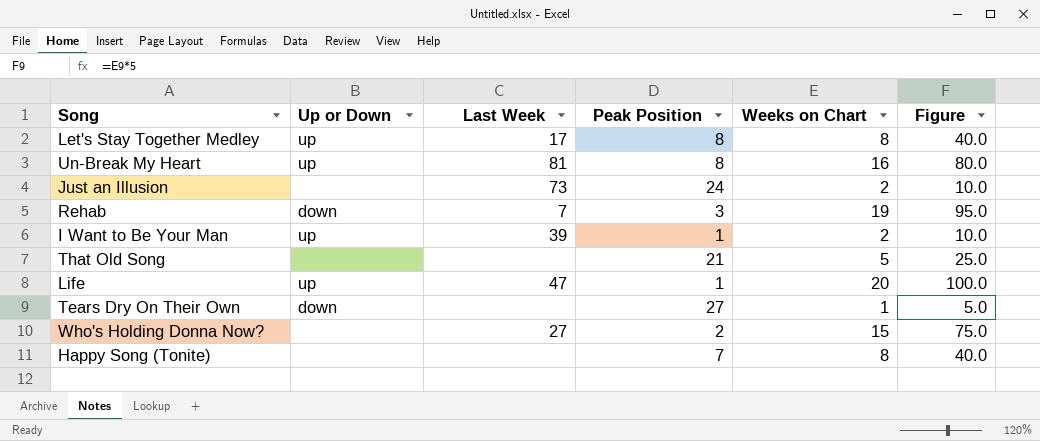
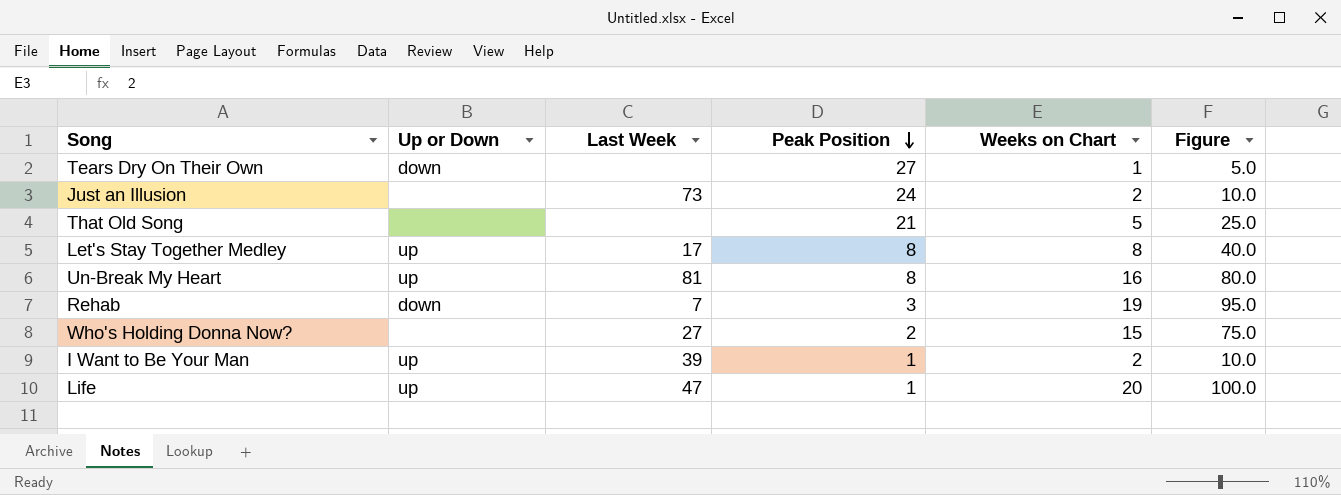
row order: none -> Peak Position descending
row Happy Song (Tonite): none | none | 7 | 8 | 40.0 -> none

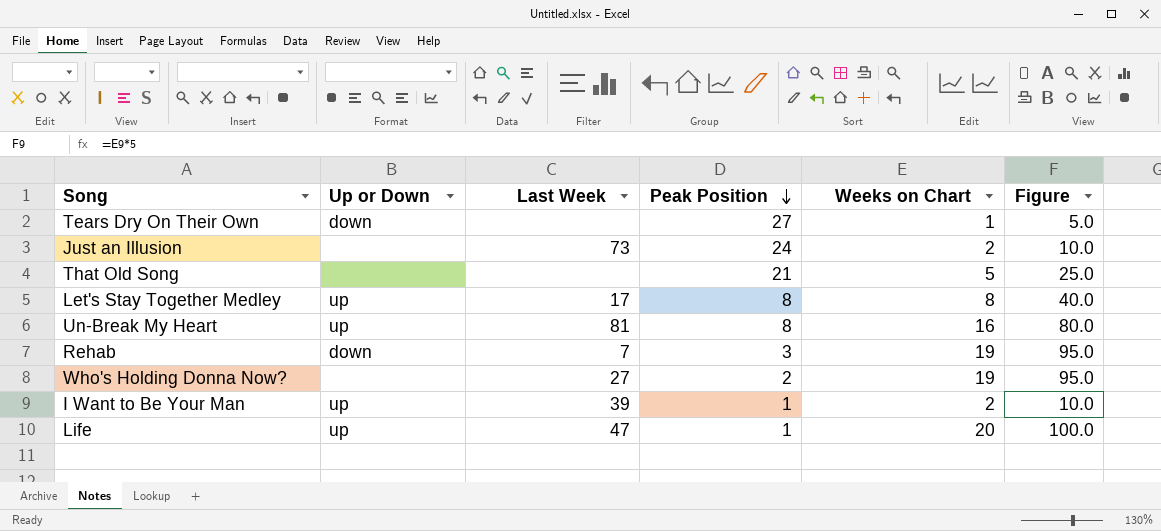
Who's Holding Donna Now? | Weeks on Chart: 15 -> 19
Who's Holding Donna Now? | Figure: 75.0 -> 95.0

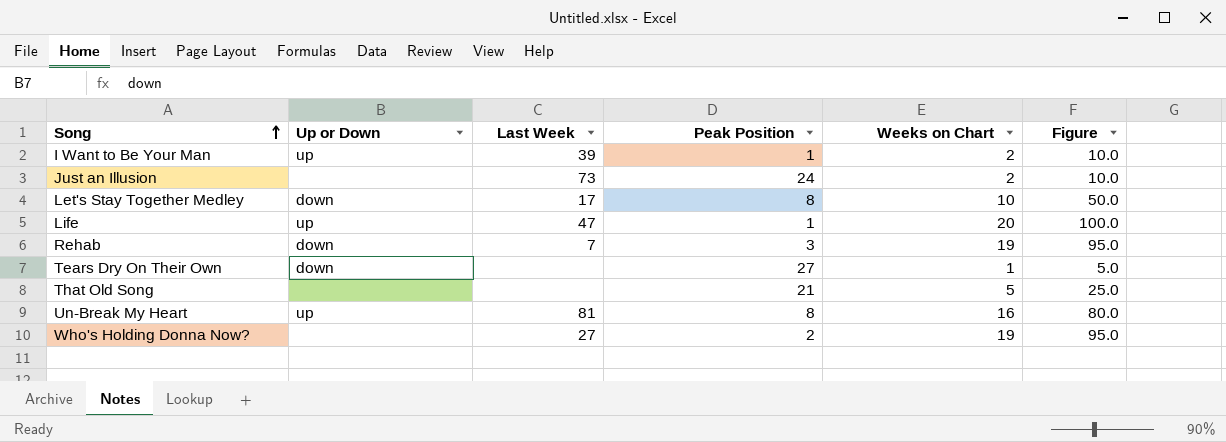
row order: Peak Position descending -> Song ascending
Let's Stay Together Medley | Up or Down: up -> down
Let's Stay Together Medley | Weeks on Chart: 8 -> 10
Let's Stay Together Medley | Figure: 40.0 -> 50.0

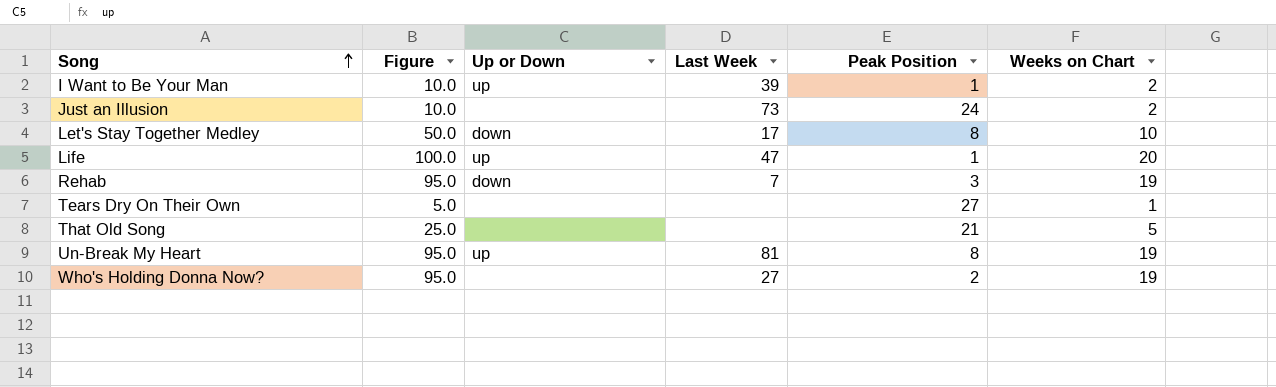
column Figure | position: 6 -> 2
Tears Dry On Their Own | Up or Down: down -> none
Un-Break My Heart | Figure: 80.0 -> 95.0
Un-Break My Heart | Weeks on Chart: 16 -> 19

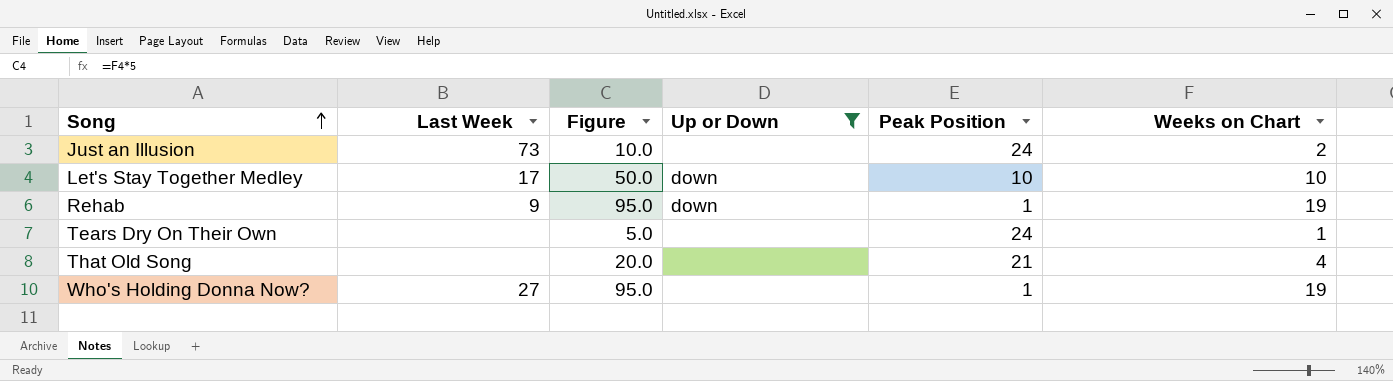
filter: none -> Up or Down != up
column Last Week | position: 4 -> 2
Let's Stay Together Medley | Peak Position: 8 -> 10
Rehab | Last Week: 7 -> 9
Rehab | Peak Position: 3 -> 1
Tears Dry On Their Own | Peak Position: 27 -> 24
That Old Song | Figure: 25.0 -> 20.0
That Old Song | Weeks on Chart: 5 -> 4
Who's Holding Donna Now? | Peak Position: 2 -> 1

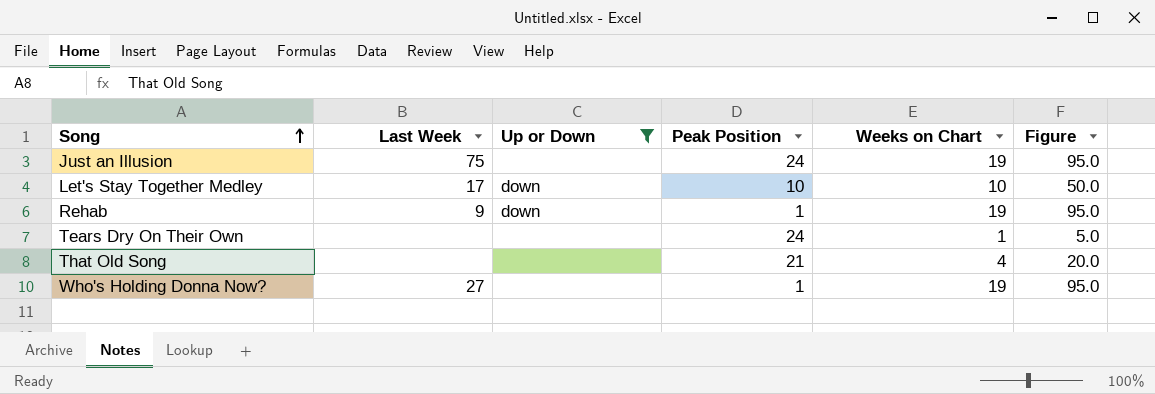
column Figure | position: 3 -> 6
Just an Illusion | Last Week: 73 -> 75
Just an Illusion | Weeks on Chart: 2 -> 19
Just an Illusion | Figure: 10.0 -> 95.0

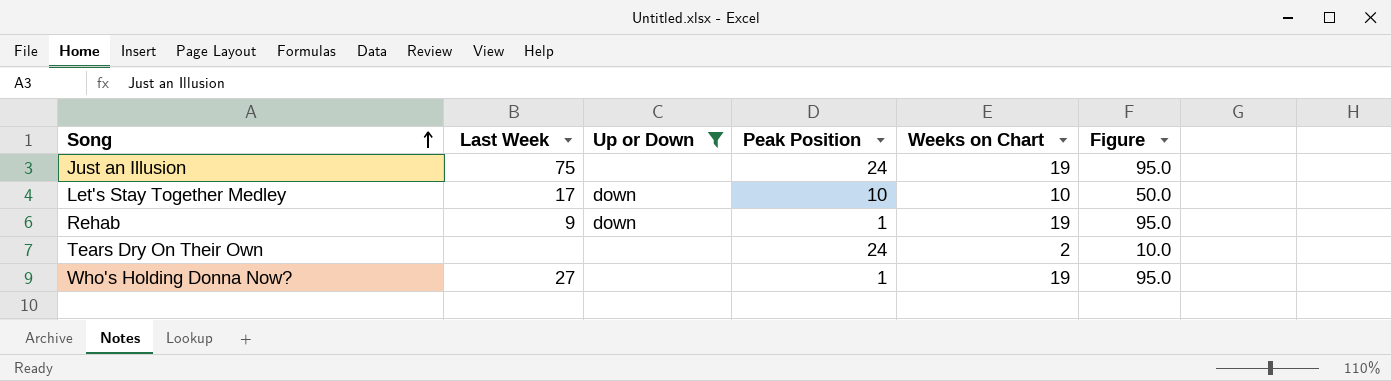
row That Old Song: none | none | 21 | 4 | 20.0 -> none
Tears Dry On Their Own | Weeks on Chart: 1 -> 2
Tears Dry On Their Own | Figure: 5.0 -> 10.0

